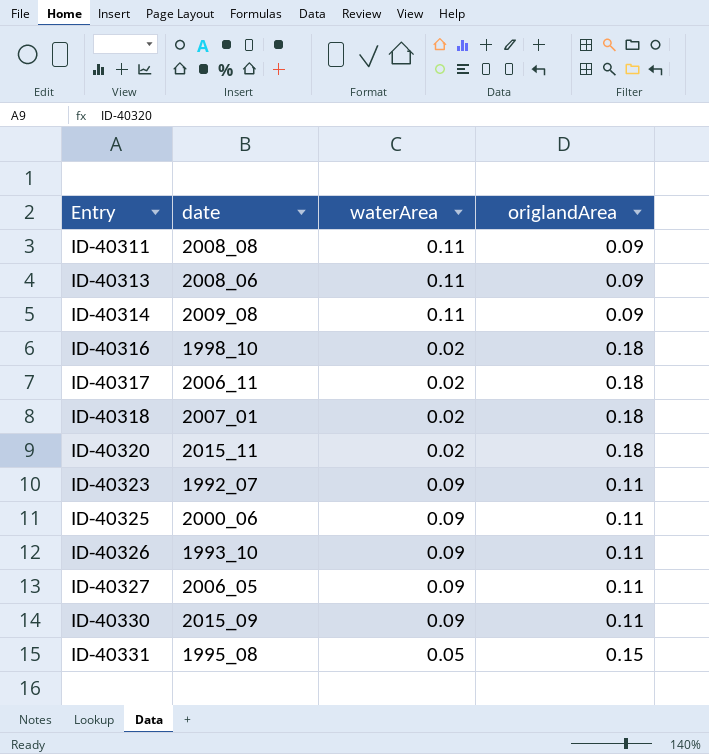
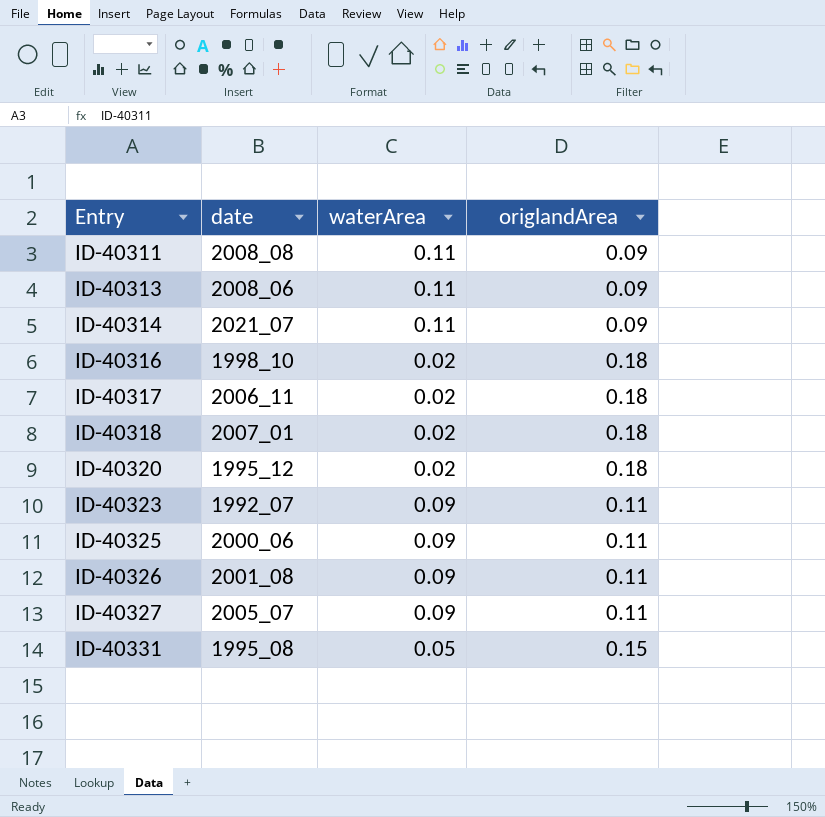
row ID-40330: 2015_09 | 0.09 | 0.11 -> none
ID-40314 | date: 2009_08 -> 2021_07
ID-40320 | date: 2015_11 -> 1995_12
ID-40326 | date: 1993_10 -> 2001_08
ID-40327 | date: 2006_05 -> 2005_07

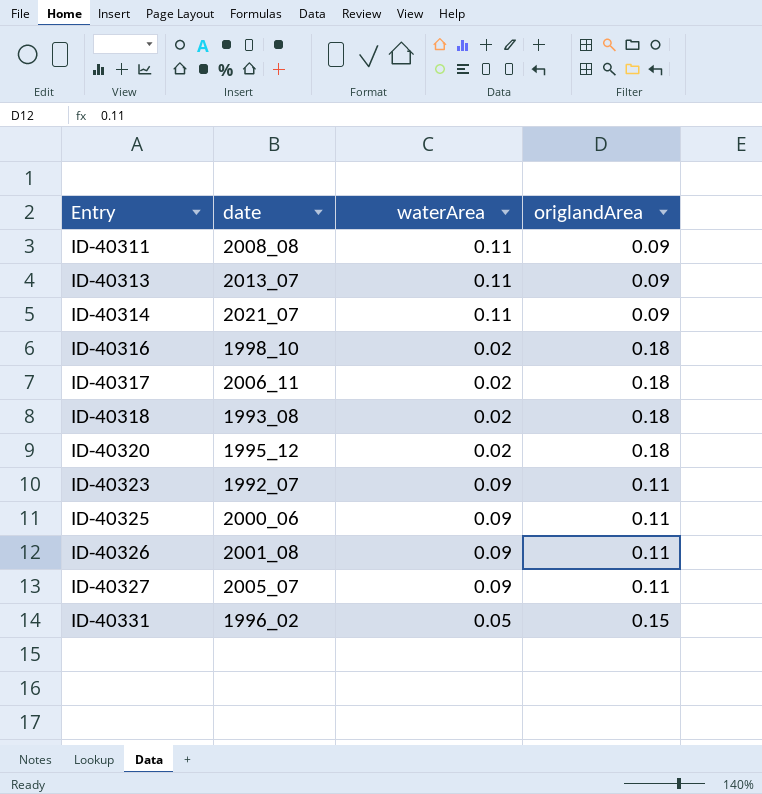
ID-40313 | date: 2008_06 -> 2013_07
ID-40318 | date: 2007_01 -> 1993_08
ID-40331 | date: 1995_08 -> 1996_02

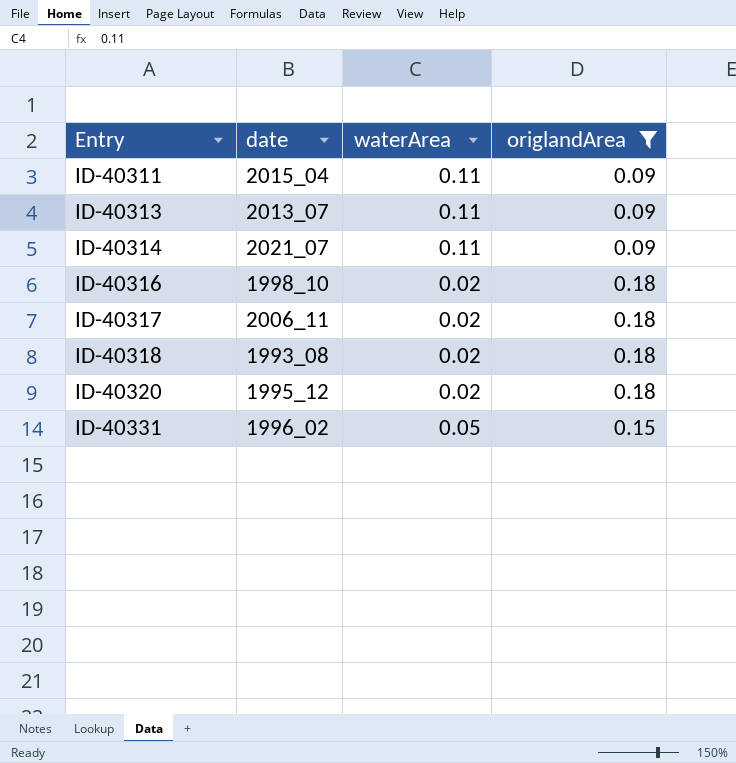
filter: none -> origlandArea != 0.11
ID-40311 | date: 2008_08 -> 2015_04

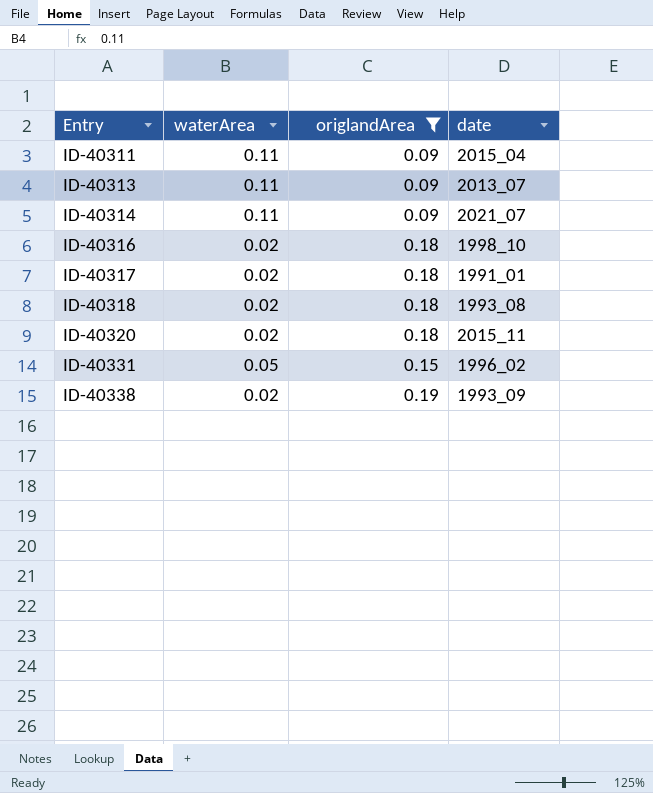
column date | position: 2 -> 4
ID-40317 | date: 2006_11 -> 1991_01
ID-40320 | date: 1995_12 -> 2015_11
row ID-40338: none -> 0.02 | 0.19 | 1993_09

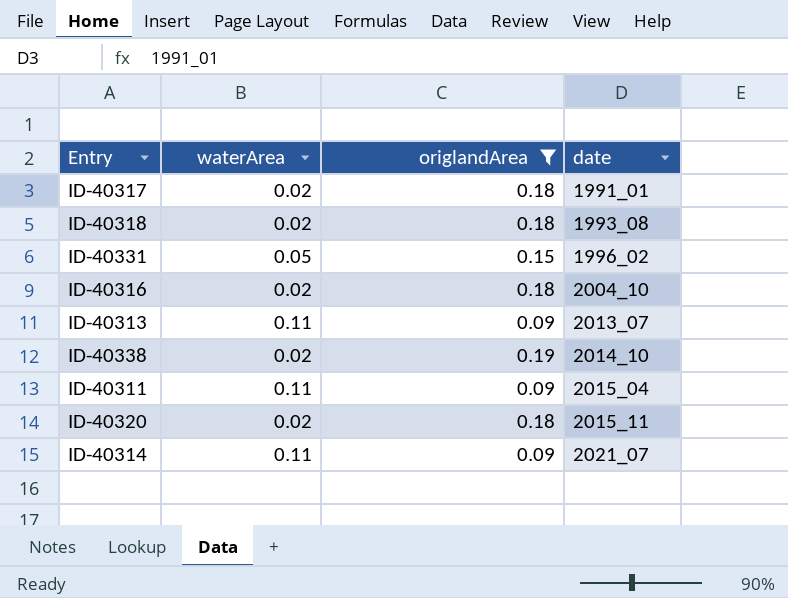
row order: Entry ascending -> date ascending
ID-40316 | date: 1998_10 -> 2004_10
ID-40338 | date: 1993_09 -> 2014_10

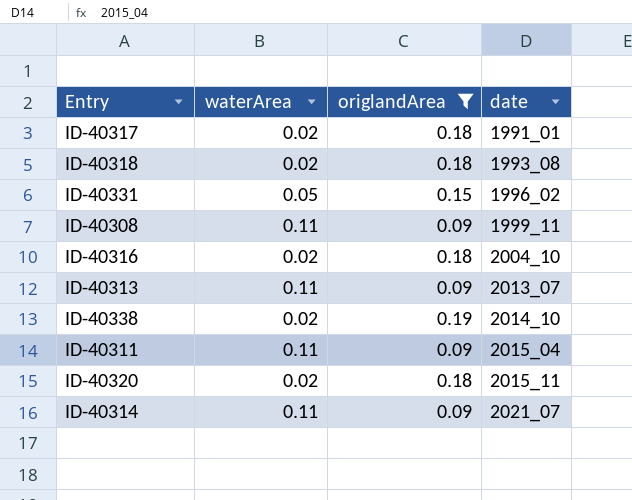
row ID-40308: none -> 0.11 | 0.09 | 1999_11

